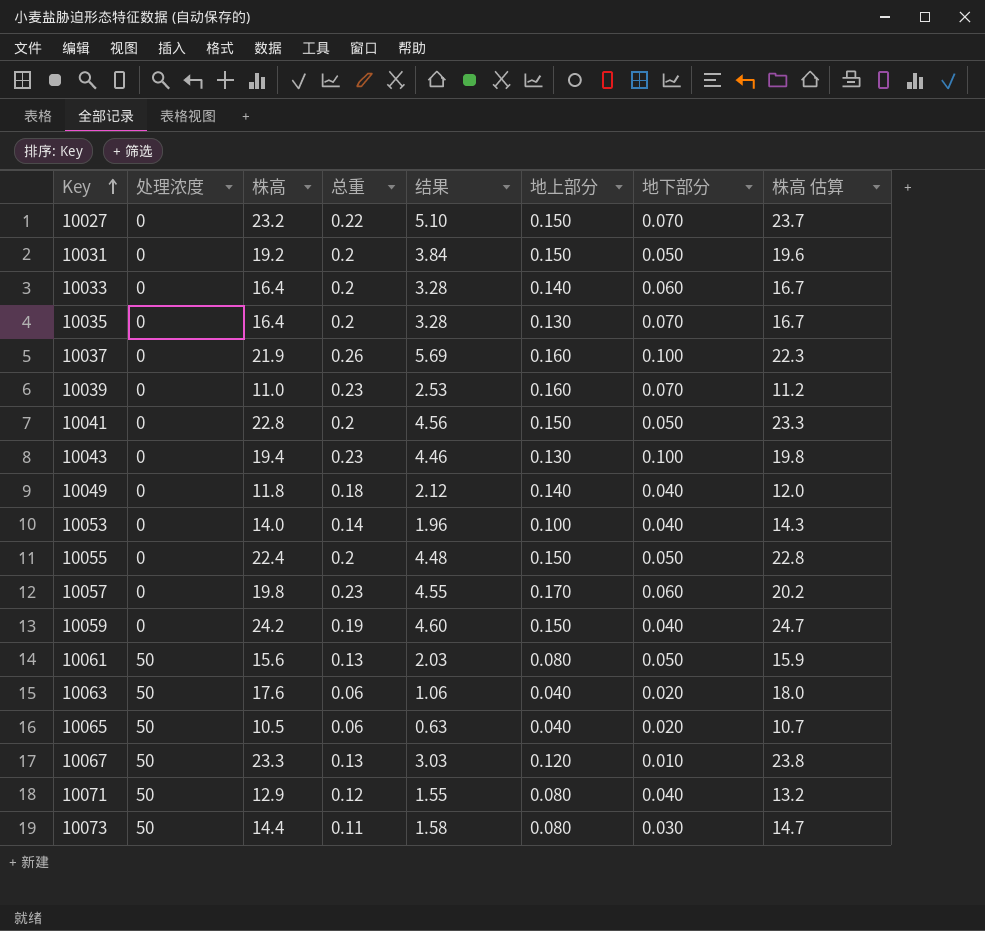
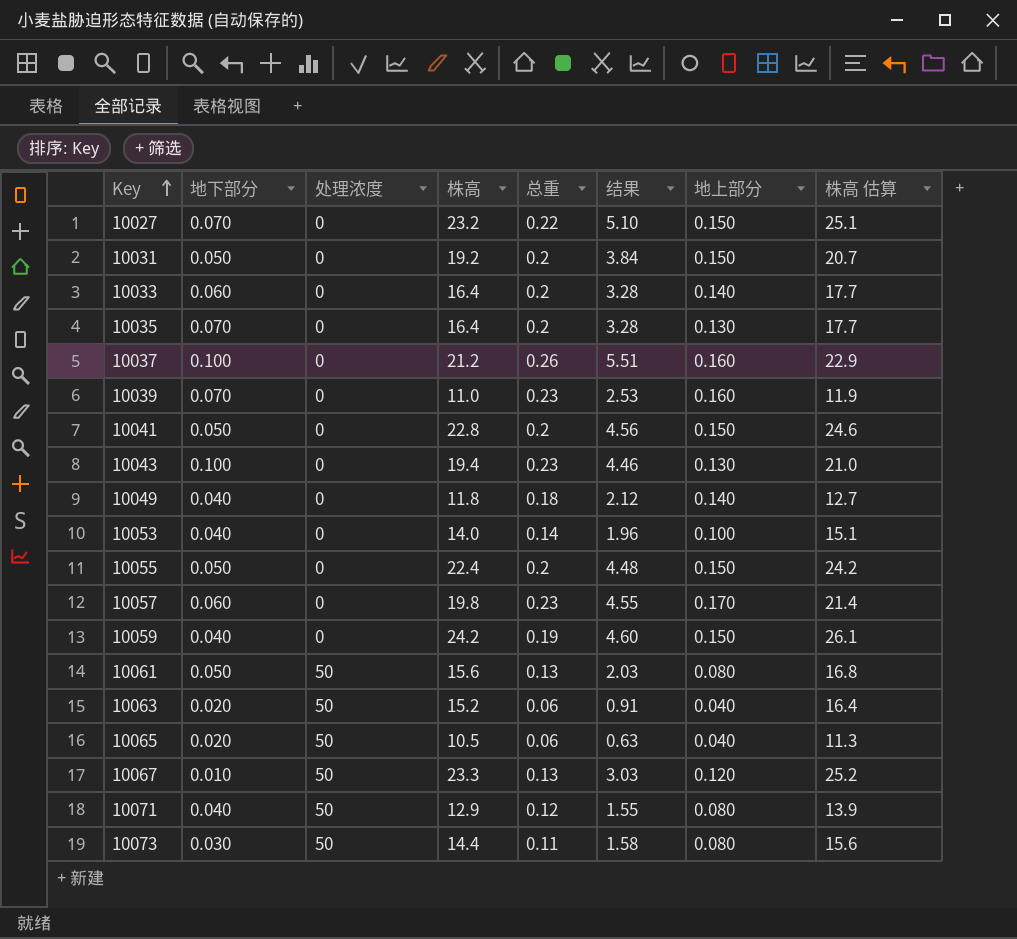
column 地下部分 | position: 7 -> 2
column 株高 估算 | formula: [株高] * 1.02 -> [株高] * 1.08
10037 | 株高: 21.9 -> 21.2
10037 | 结果: 5.69 -> 5.51
10063 | 株高: 17.6 -> 15.2
10063 | 结果: 1.06 -> 0.91

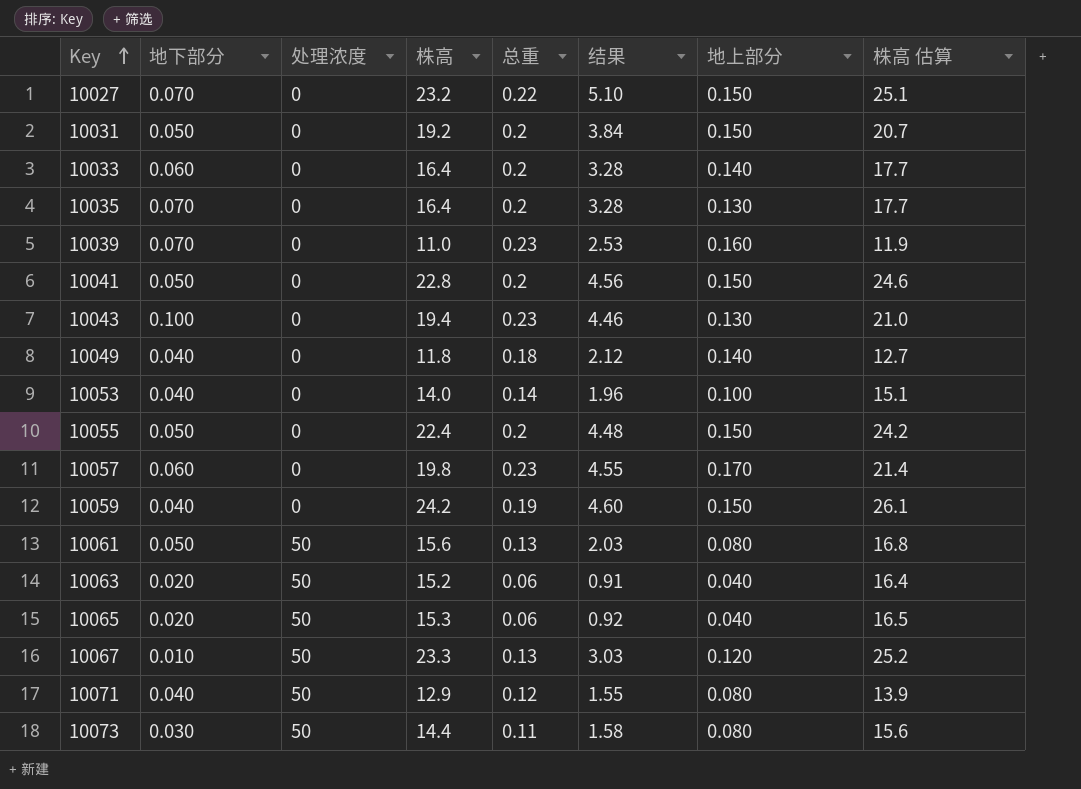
row 10037: 0.100 | 0 | 21.2 | 0.26 | 5.51 | 0.160 | 22.9 -> none
10065 | 株高: 10.5 -> 15.3
10065 | 结果: 0.63 -> 0.92
10065 | 株高 估算: 11.3 -> 16.5

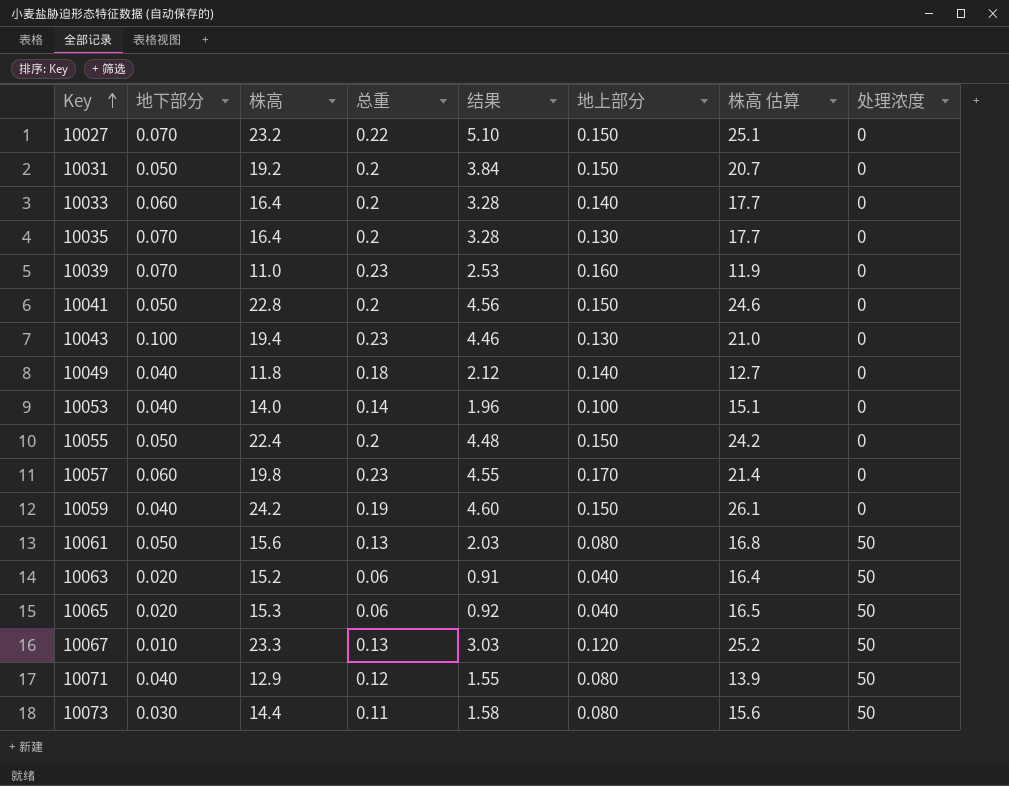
column 处理浓度 | position: 3 -> 8

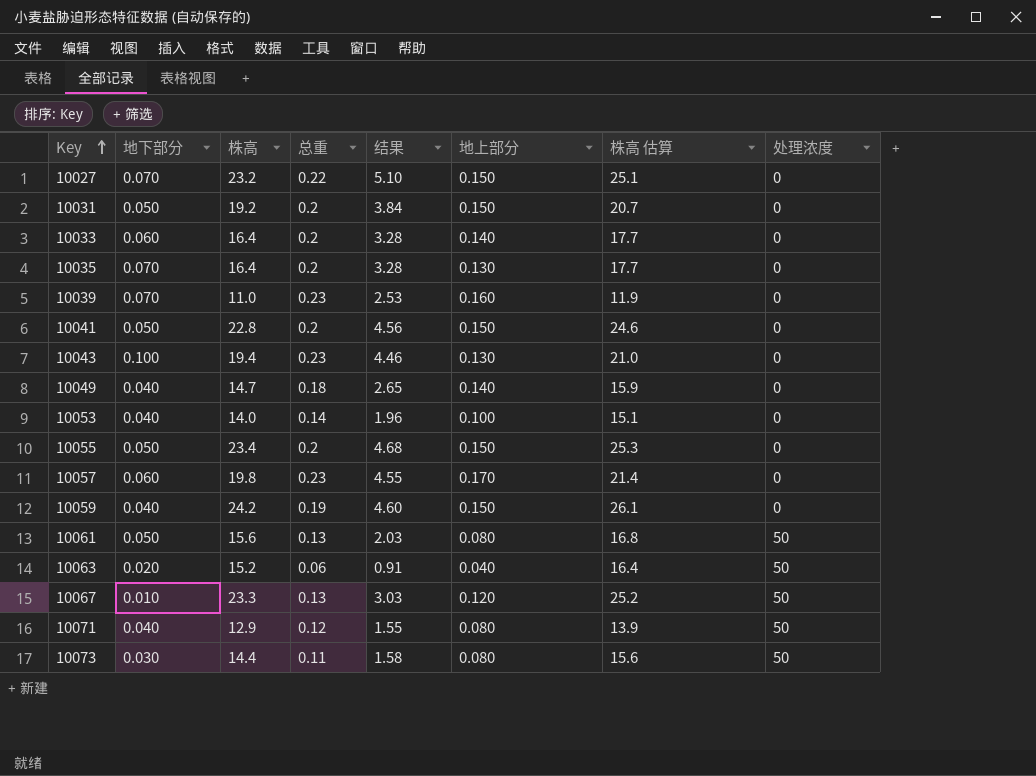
row 10065: 0.020 | 15.3 | 0.06 | 0.92 | 0.040 | 16.5 | 50 -> none
10049 | 株高: 11.8 -> 14.7
10049 | 结果: 2.12 -> 2.65
10049 | 株高 估算: 12.7 -> 15.9
10055 | 株高: 22.4 -> 23.4
10055 | 结果: 4.48 -> 4.68
10055 | 株高 估算: 24.2 -> 25.3

